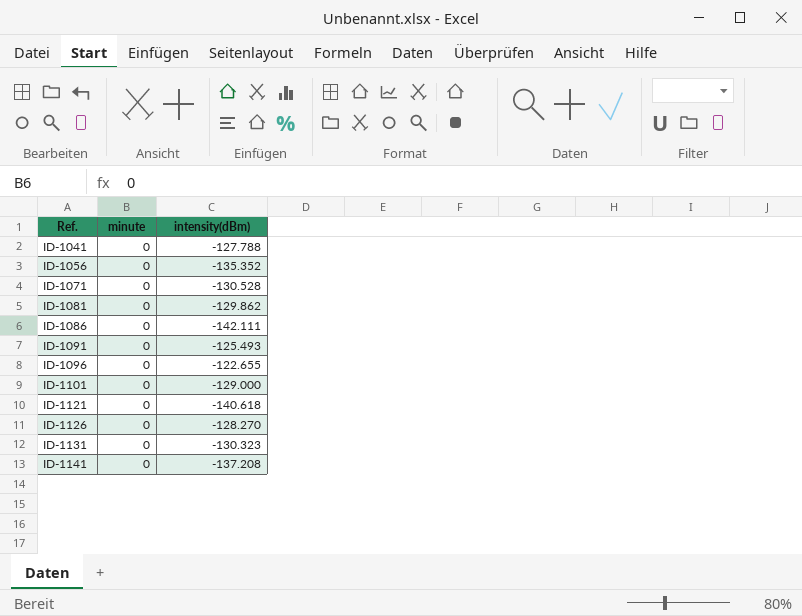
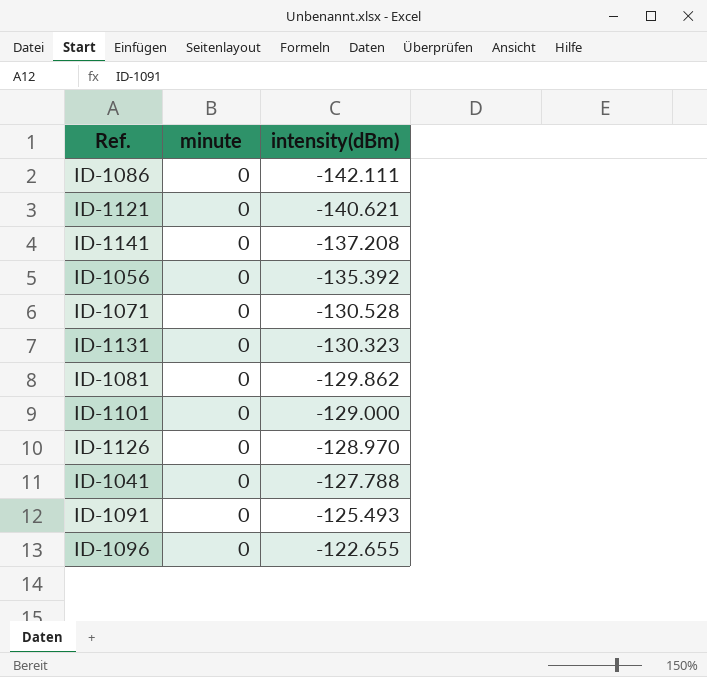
row order: Ref. ascending -> intensity(dBm) ascending
ID-1121 | intensity(dBm): -140.618 -> -140.621
ID-1056 | intensity(dBm): -135.352 -> -135.392
ID-1126 | intensity(dBm): -128.270 -> -128.970

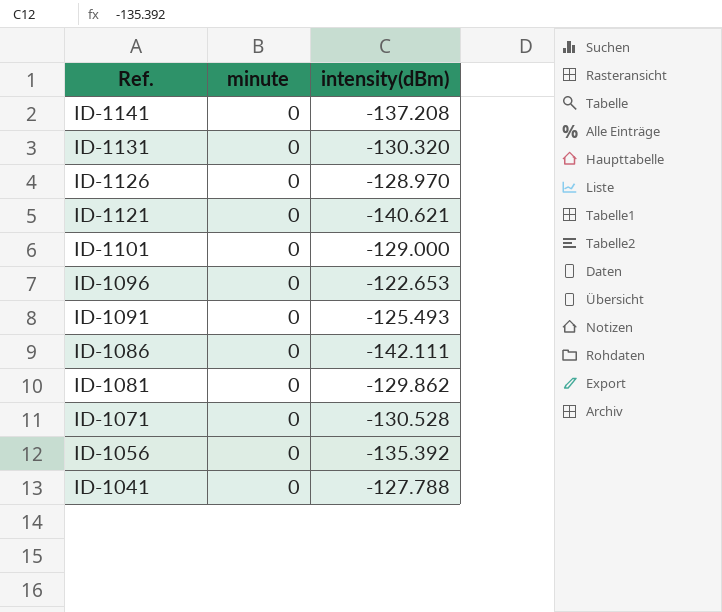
row order: intensity(dBm) ascending -> Ref. descending
ID-1131 | intensity(dBm): -130.323 -> -130.320
ID-1096 | intensity(dBm): -122.655 -> -122.653

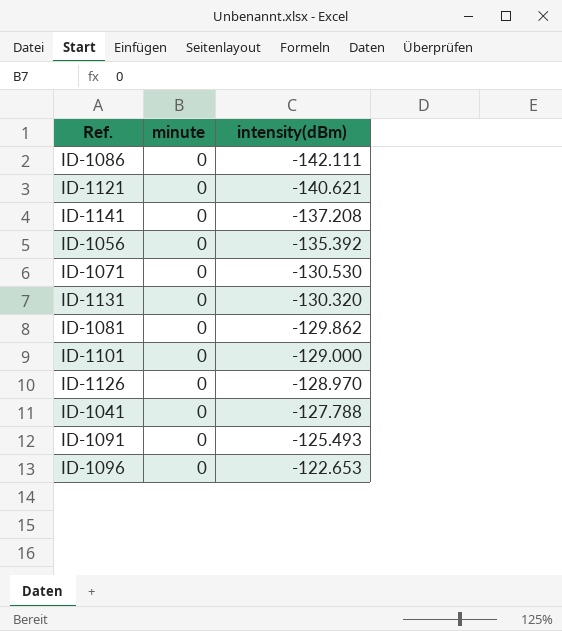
row order: Ref. descending -> intensity(dBm) ascending
ID-1071 | intensity(dBm): -130.528 -> -130.530

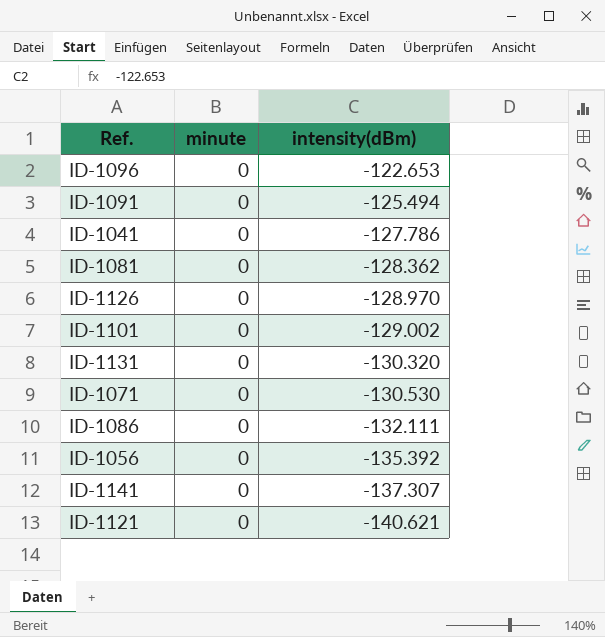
row order: intensity(dBm) ascending -> intensity(dBm) descending
ID-1091 | intensity(dBm): -125.493 -> -125.494
ID-1041 | intensity(dBm): -127.788 -> -127.786
ID-1081 | intensity(dBm): -129.862 -> -128.362
ID-1101 | intensity(dBm): -129.000 -> -129.002
ID-1086 | intensity(dBm): -142.111 -> -132.111
ID-1141 | intensity(dBm): -137.208 -> -137.307

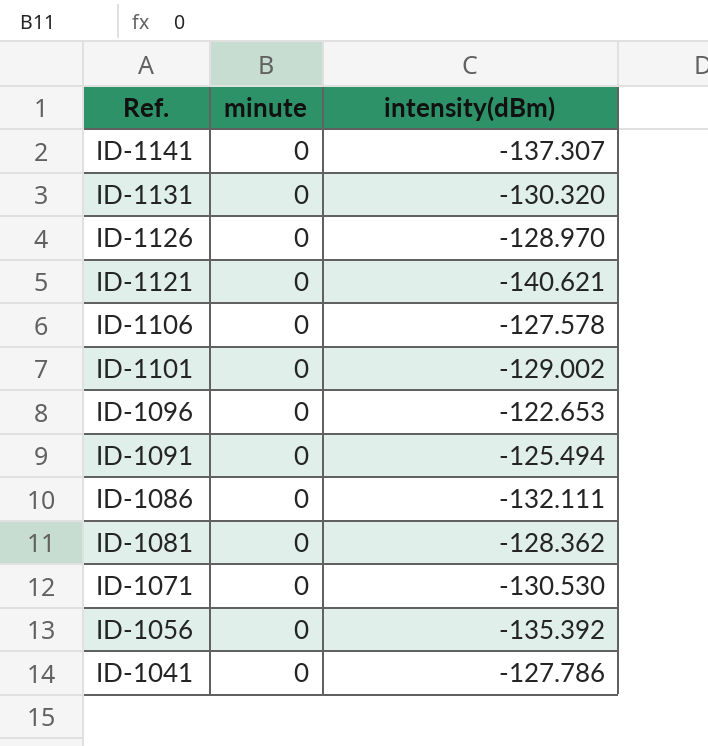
row order: intensity(dBm) descending -> Ref. descending
row ID-1106: none -> 0 | -127.578

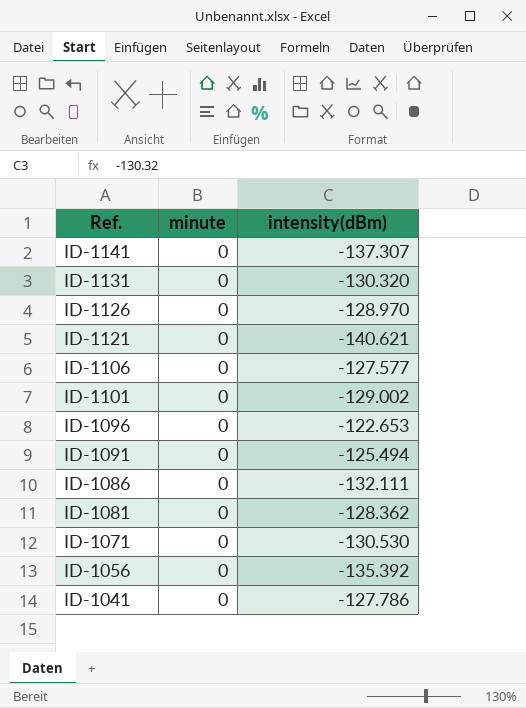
ID-1106 | intensity(dBm): -127.578 -> -127.577

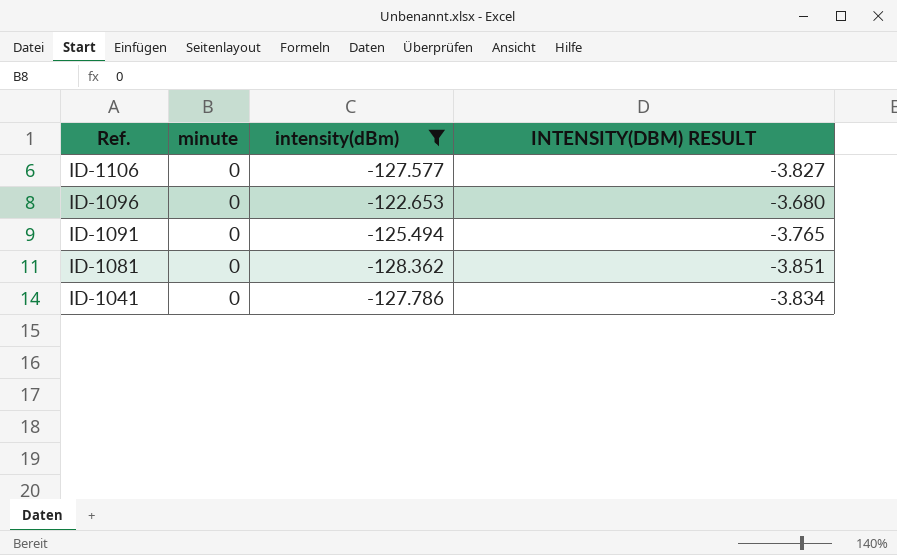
filter: none -> intensity(dBm) >= -128.362
column INTENSITY(DBM) RESULT | formula: none -> [intensity(dBm)] * 0.03

